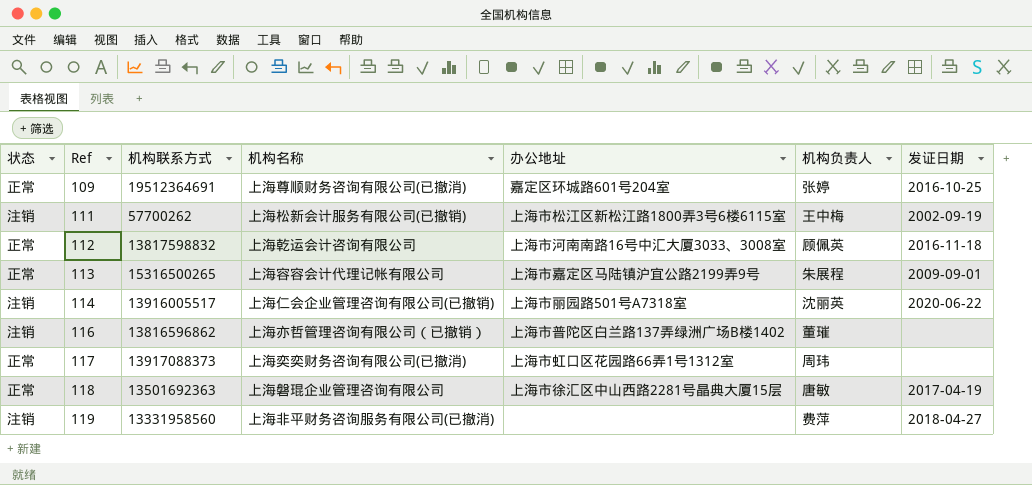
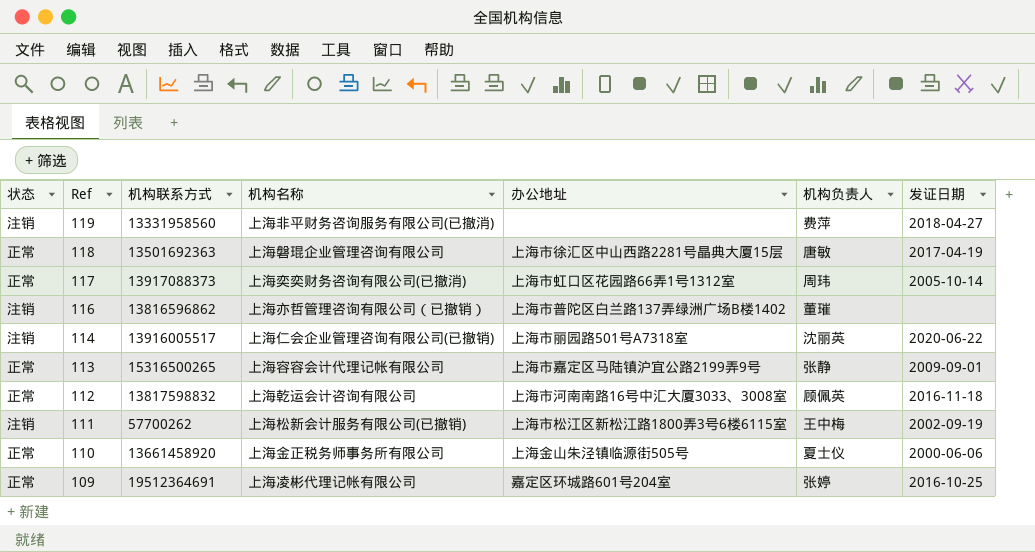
row order: Ref ascending -> Ref descending
117 | 发证日期: none -> 2005-10-14
113 | 机构负责人: 朱展程 -> 张静
row 110: none -> 正常 | 13661458920 | 上海金正税务师事务所有限公司 | 上海金山朱泾镇临源街505号 | 夏士仪 | 2000-06-06
109 | 机构名称: 上海尊顺财务咨询有限公司(已撤消) -> 上海凌彬代理记帐有限公司

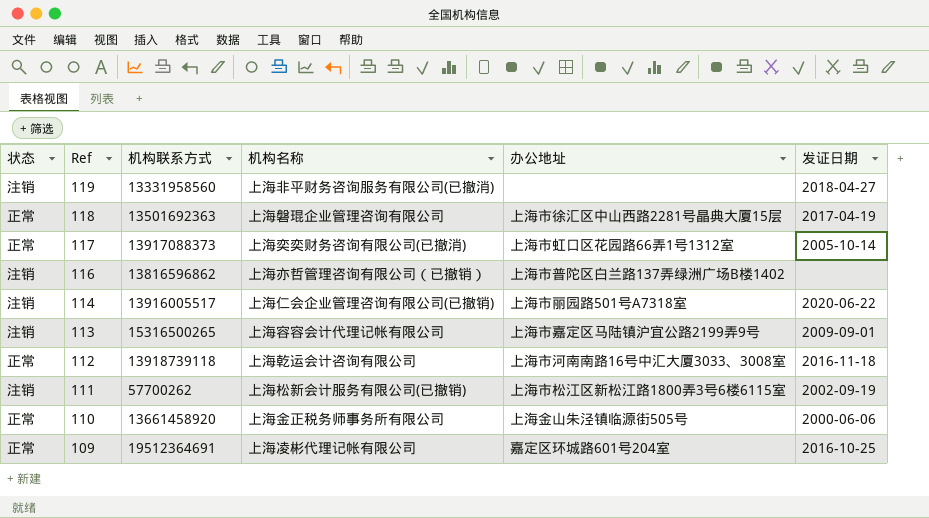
column 机构负责人 | position: 6 -> none
113 | 状态: 正常 -> 注销
112 | 机构联系方式: 13817598832 -> 13918739118

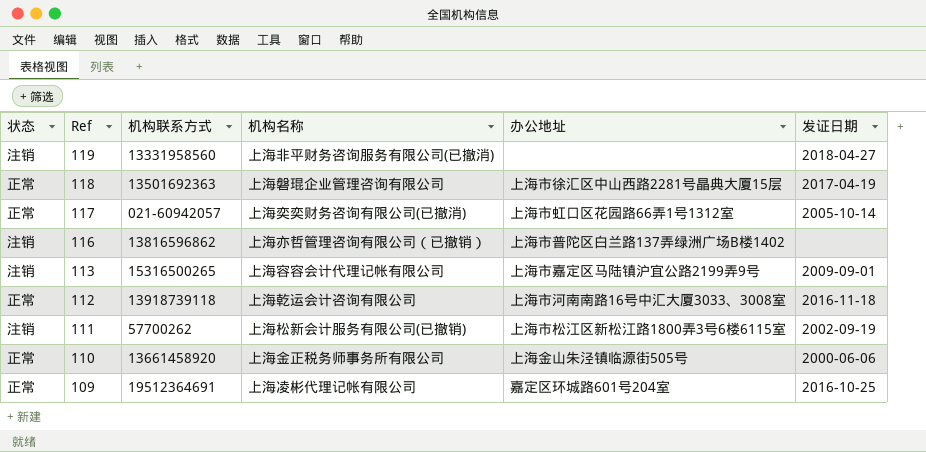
row 114: 注销 | 13916005517 | 上海仁会企业管理咨询有限公司(已撤销) | 上海市丽园路501号A7318室 | 2020-06-22 -> none
117 | 机构联系方式: 13917088373 -> 021-60942057

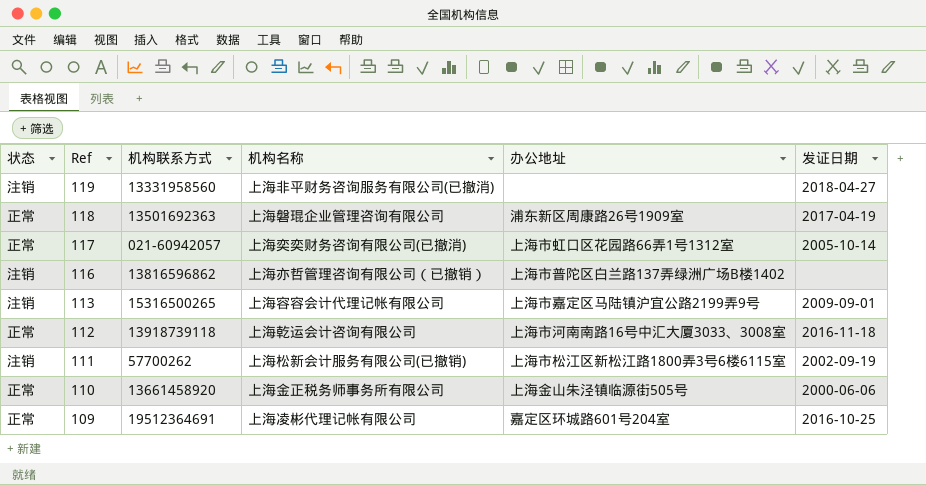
118 | 办公地址: 上海市徐汇区中山西路2281号晶典大厦15层 -> 浦东新区周康路26号1909室

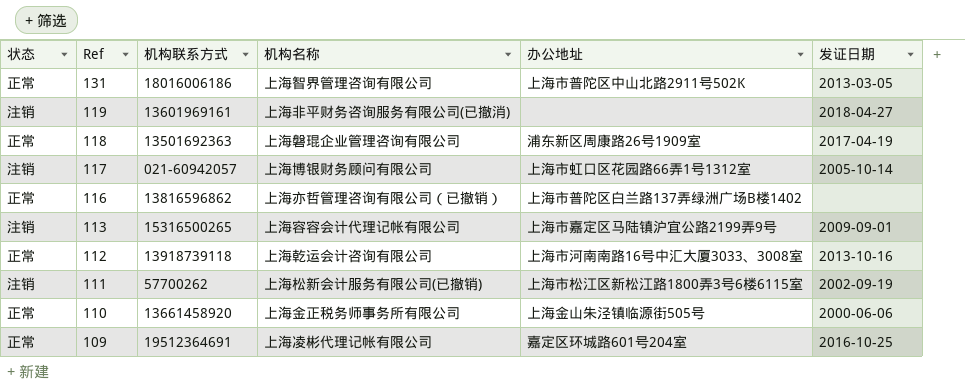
row 131: none -> 正常 | 18016006186 | 上海智界管理咨询有限公司 | 上海市普陀区中山北路2911号502K | 2013-03-05
119 | 机构联系方式: 13331958560 -> 13601969161
117 | 状态: 正常 -> 注销
117 | 机构名称: 上海奕奕财务咨询有限公司(已撤消) -> 上海博银财务顾问有限公司
116 | 状态: 注销 -> 正常
112 | 发证日期: 2016-11-18 -> 2013-10-16

